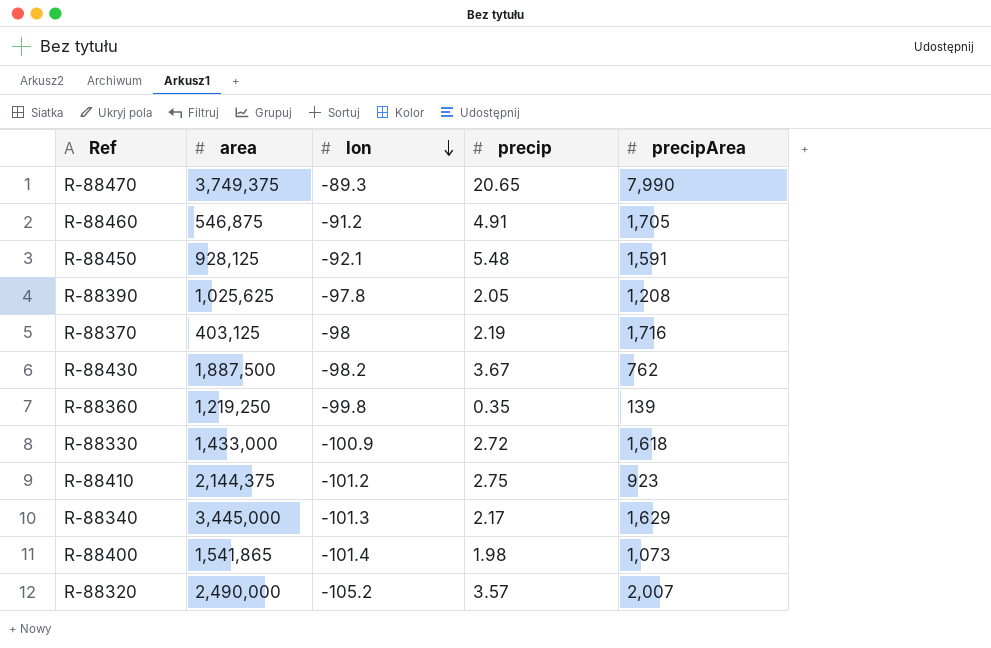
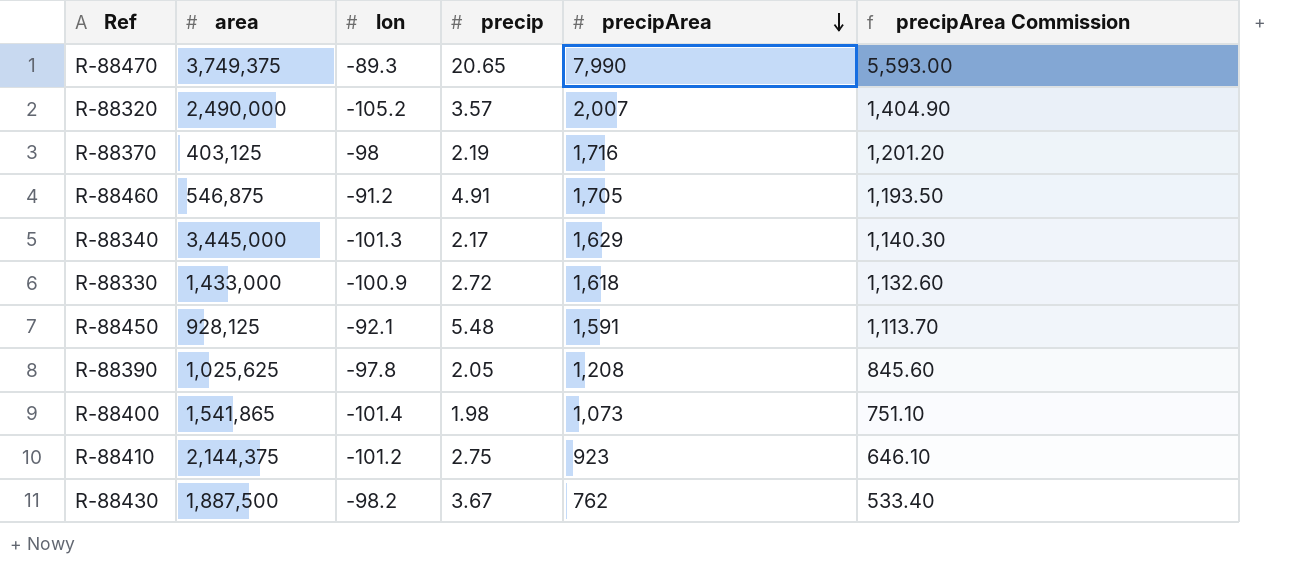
row order: lon descending -> precipArea descending
column precipArea Commission | formula: none -> [precipArea] * 0.7
row R-88360: 1,219,250 | -99.8 | 0.35 | 139 -> none

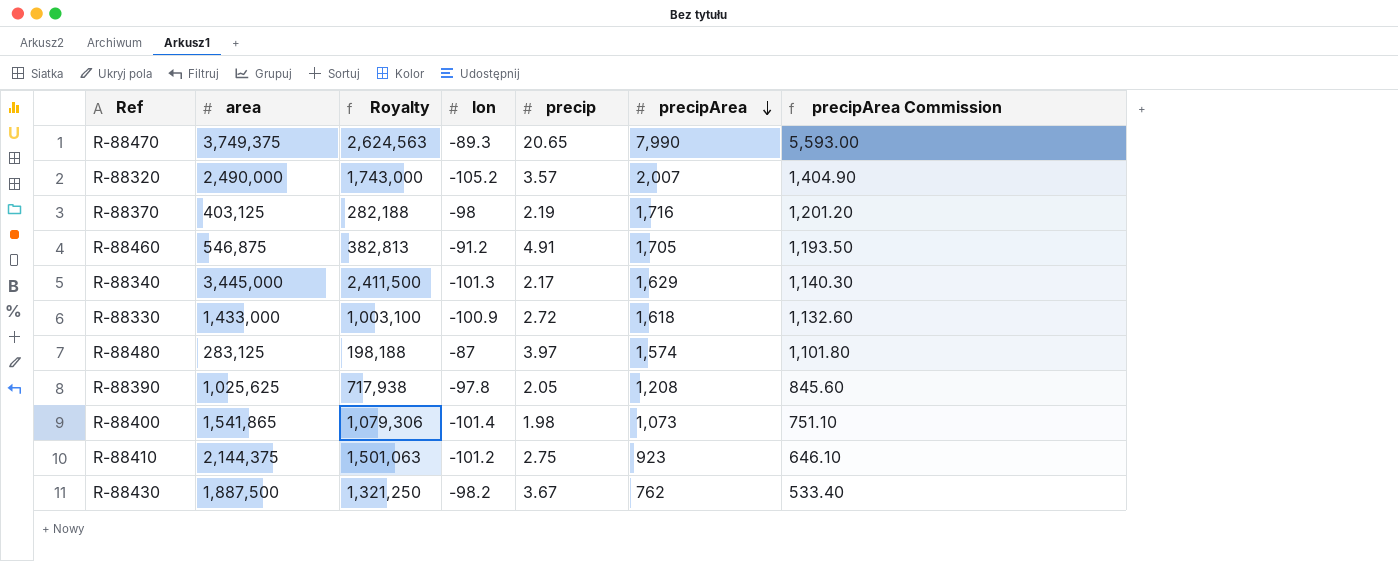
column Royalty | formula: none -> [area] * 0.7
row R-88450: 928,125 | -92.1 | 5.48 | 1,591 | 1,113.70 -> none
row R-88480: none -> 283,125 | 198,188 | -87 | 3.97 | 1,574 | 1,101.80

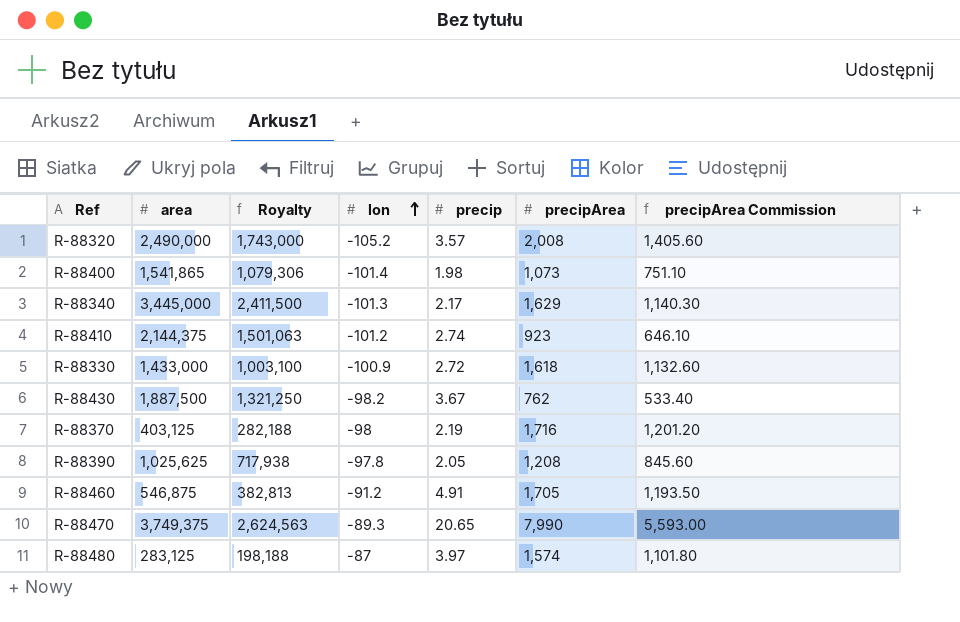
row order: precipArea descending -> lon ascending
R-88320 | precipArea: 2,007 -> 2,008
R-88320 | precipArea Commission: 1,404.90 -> 1,405.60
R-88410 | precip: 2.75 -> 2.74

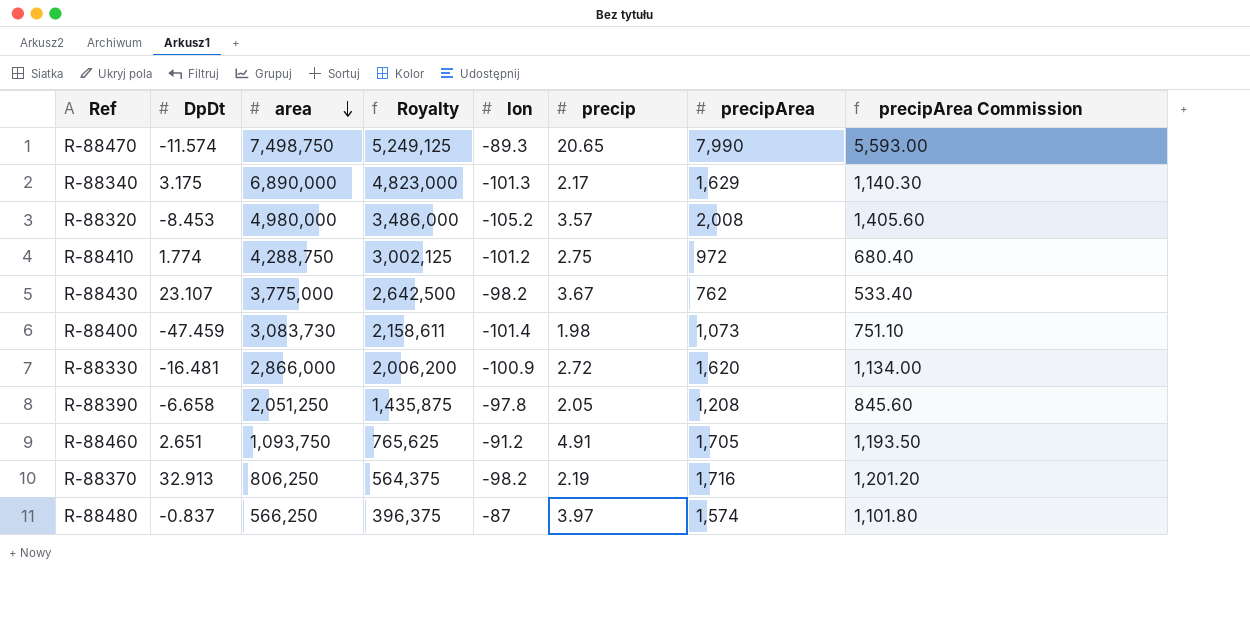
row order: lon ascending -> area descending
column DpDt | position: none -> 2
R-88470 | area: 3,749,375 -> 7,498,750
R-88470 | Royalty: 2,624,563 -> 5,249,125
R-88340 | area: 3,445,000 -> 6,890,000
R-88340 | Royalty: 2,411,500 -> 4,823,000
R-88320 | area: 2,490,000 -> 4,980,000
R-88320 | Royalty: 1,743,000 -> 3,486,000
R-88410 | area: 2,144,375 -> 4,288,750
R-88410 | Royalty: 1,501,063 -> 3,002,125
R-88410 | precip: 2.74 -> 2.75
R-88410 | precipArea: 923 -> 972
R-88410 | precipArea Commission: 646.10 -> 680.40
R-88430 | area: 1,887,500 -> 3,775,000
R-88430 | Royalty: 1,321,250 -> 2,642,500
R-88400 | area: 1,541,865 -> 3,083,730
R-88400 | Royalty: 1,079,306 -> 2,158,611
R-88330 | area: 1,433,000 -> 2,866,000
R-88330 | Royalty: 1,003,100 -> 2,006,200
R-88330 | precipArea: 1,618 -> 1,620
R-88330 | precipArea Commission: 1,132.60 -> 1,134.00
R-88390 | area: 1,025,625 -> 2,051,250
R-88390 | Royalty: 717,938 -> 1,435,875
R-88460 | area: 546,875 -> 1,093,750
R-88460 | Royalty: 382,813 -> 765,625
R-88370 | area: 403,125 -> 806,250
R-88370 | Royalty: 282,188 -> 564,375
R-88370 | lon: -98 -> -98.2
R-88480 | area: 283,125 -> 566,250
R-88480 | Royalty: 198,188 -> 396,375

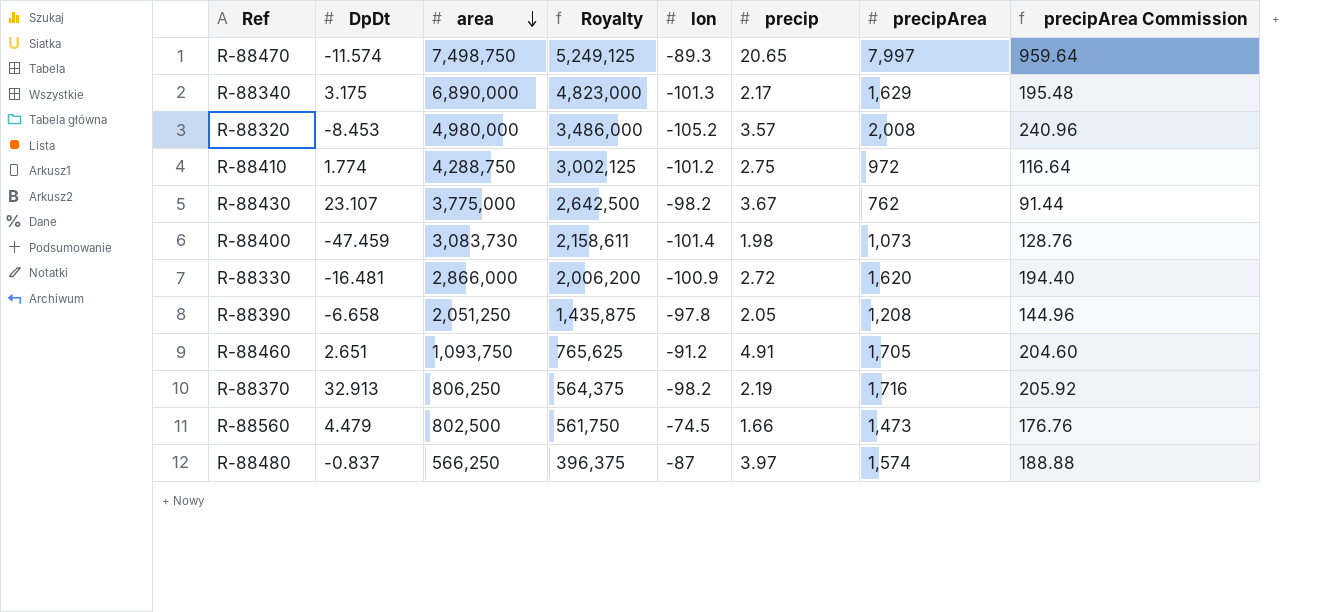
column precipArea Commission | formula: [precipArea] * 0.7 -> [precipArea] * 0.12
R-88470 | precipArea: 7,990 -> 7,997
row R-88560: none -> 4.479 | 802,500 | 561,750 | -74.5 | 1.66 | 1,473 | 176.76

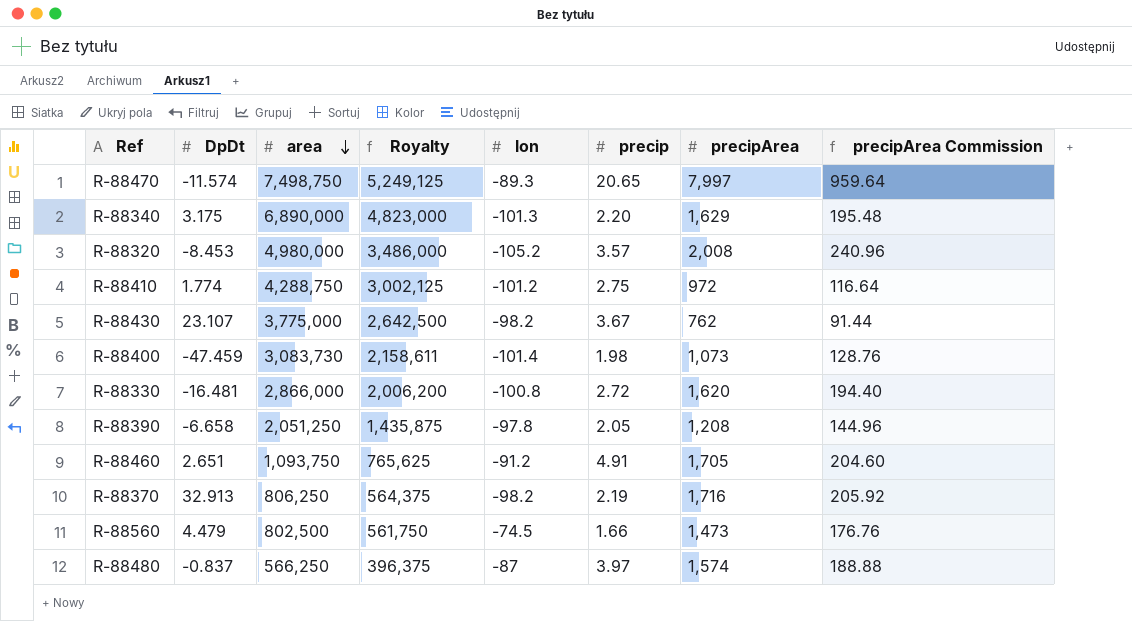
R-88340 | precip: 2.17 -> 2.20
R-88330 | lon: -100.9 -> -100.8

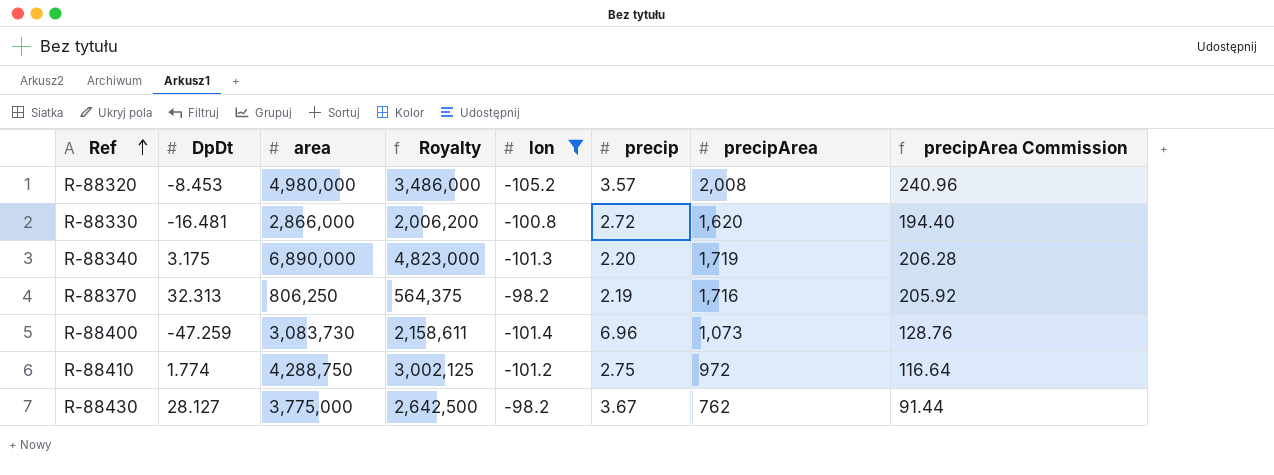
filter: none -> lon <= -98.2
row order: area descending -> Ref ascending
R-88340 | precipArea: 1,629 -> 1,719
R-88340 | precipArea Commission: 195.48 -> 206.28
R-88370 | DpDt: 32.913 -> 32.313
R-88400 | DpDt: -47.459 -> -47.259
R-88400 | precip: 1.98 -> 6.96
R-88430 | DpDt: 23.107 -> 28.127

